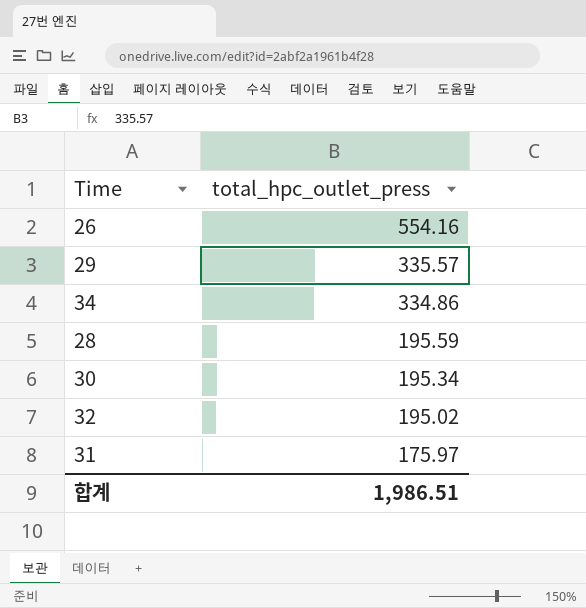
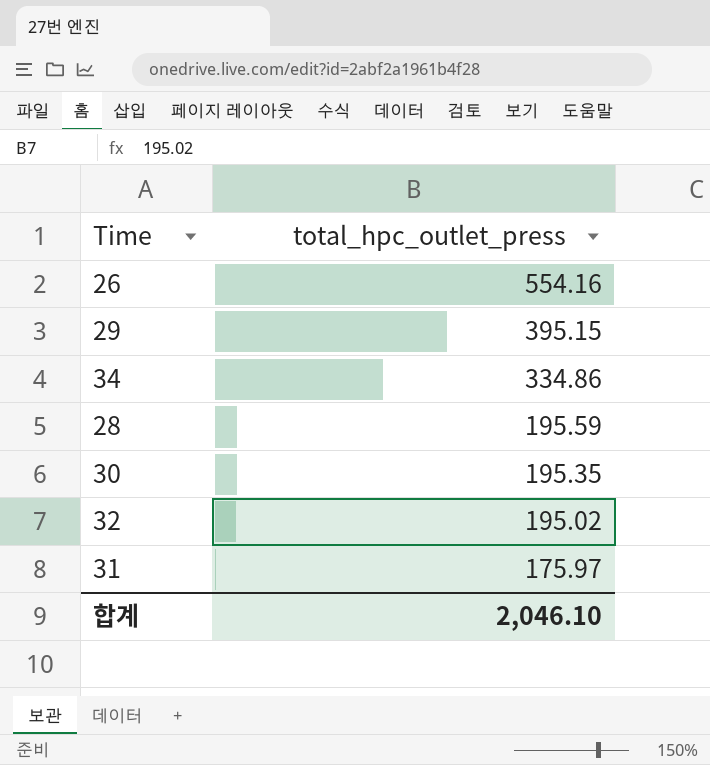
29 | total_hpc_outlet_press: 335.57 -> 395.15
30 | total_hpc_outlet_press: 195.34 -> 195.35
합계 | total_hpc_outlet_press: 1,986.51 -> 2,046.10

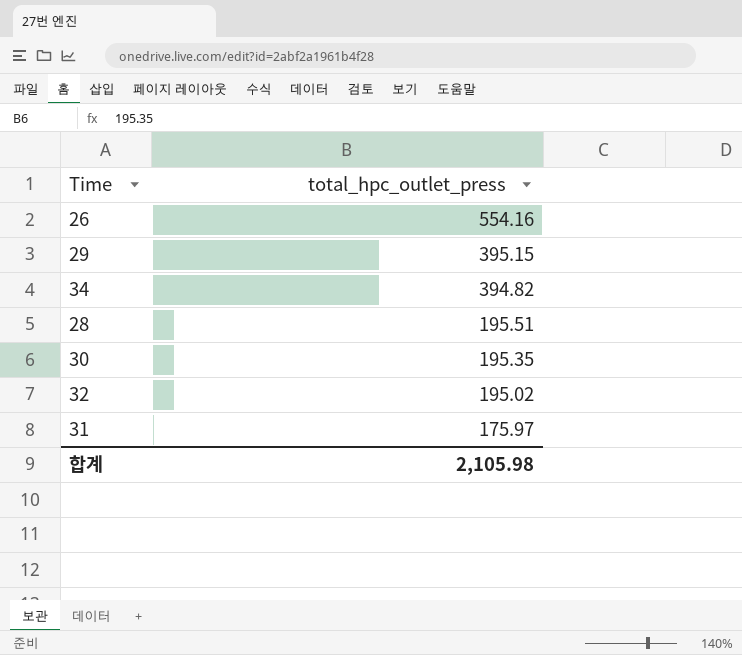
34 | total_hpc_outlet_press: 334.86 -> 394.82
28 | total_hpc_outlet_press: 195.59 -> 195.51
합계 | total_hpc_outlet_press: 2,046.10 -> 2,105.98

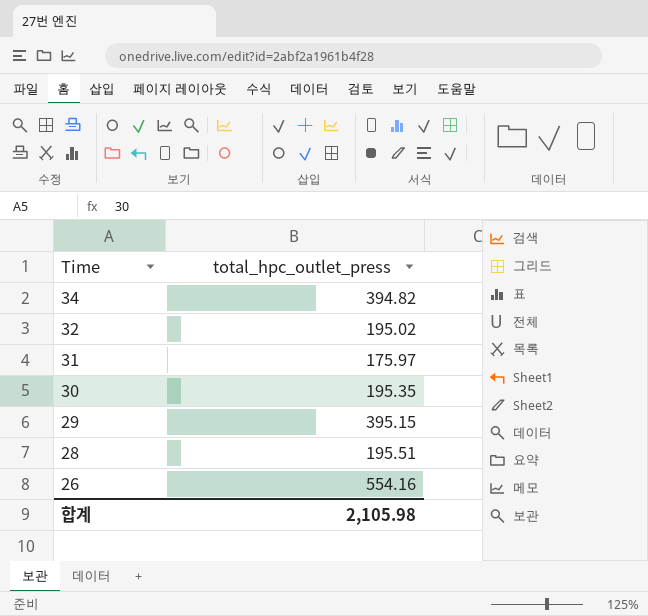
row order: total_hpc_outlet_press descending -> Time descending

